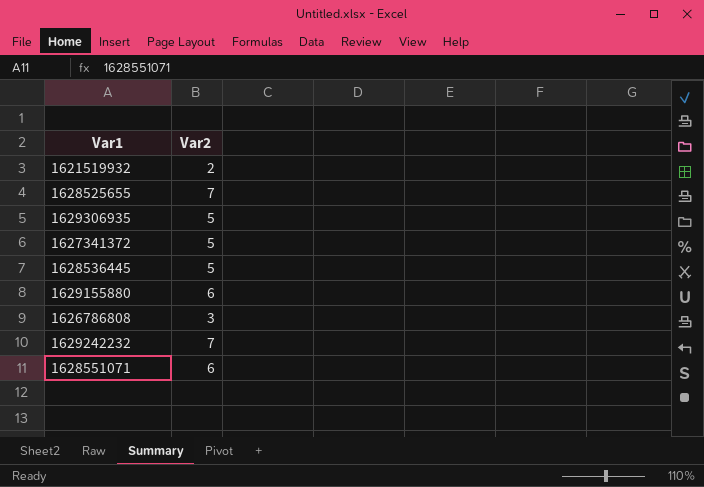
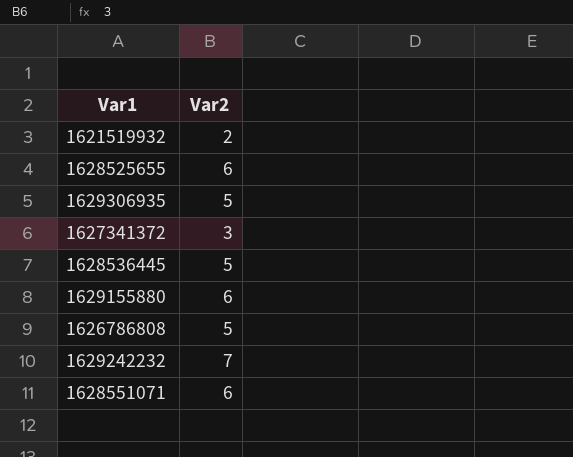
1628525655 | Var2: 7 -> 6
1627341372 | Var2: 5 -> 3
1626786808 | Var2: 3 -> 5

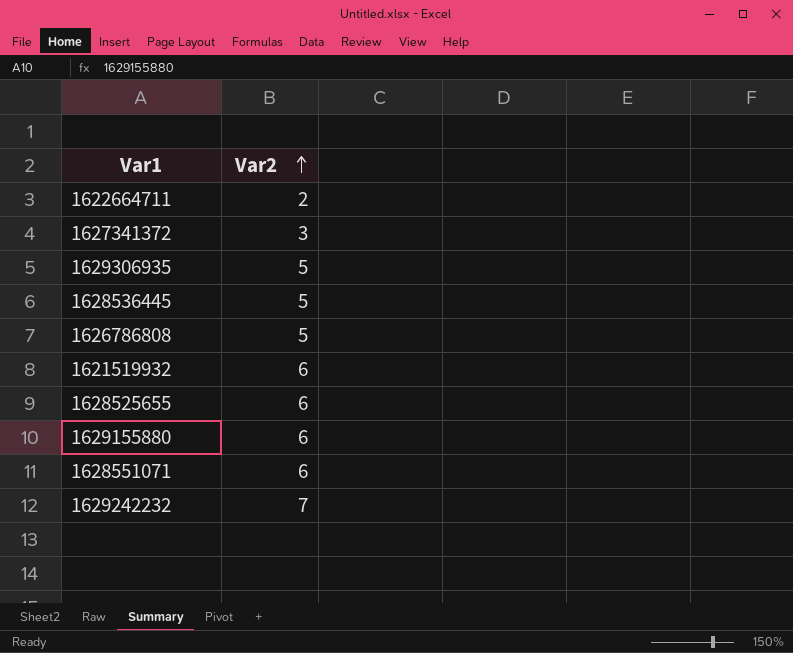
row order: none -> Var2 ascending
row 1622664711: none -> 2
1621519932 | Var2: 2 -> 6

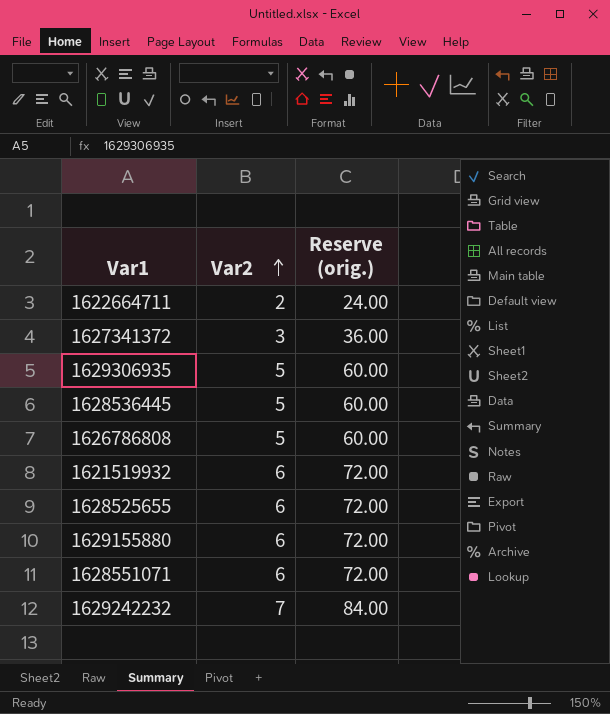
column Reserve (orig.) | formula: none -> [Var2] * 12

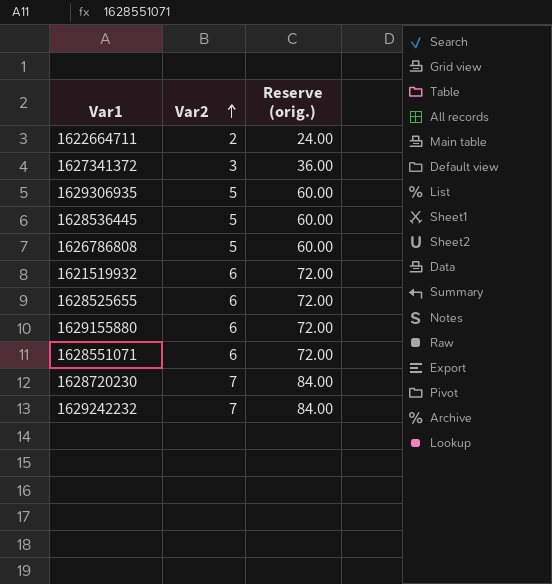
row 1628720230: none -> 7 | 84.00

